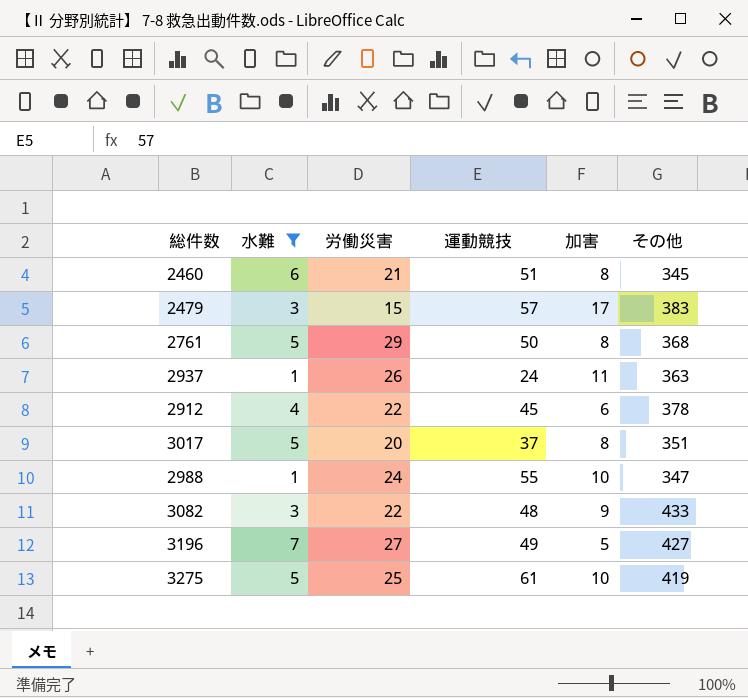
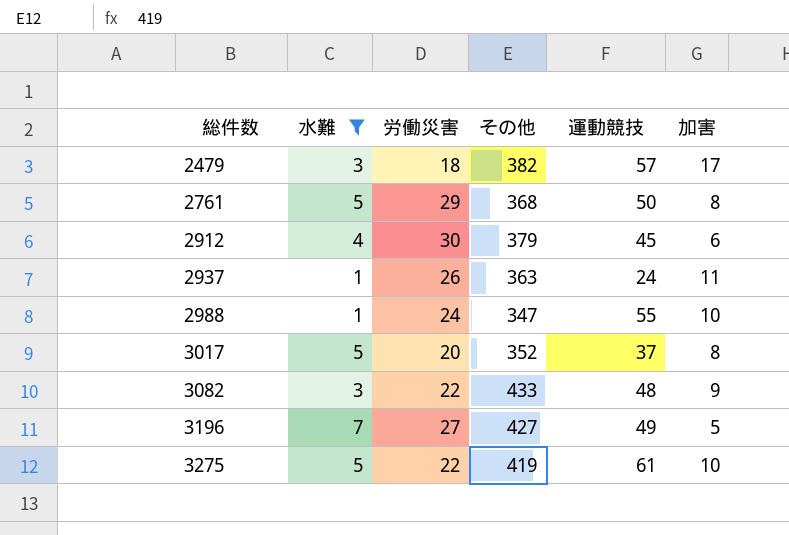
row order: none -> 総件数 ascending
column その他 | position: 6 -> 4
row 2460: 6 | 21 | 51 | 8 | 345 -> none
2479 | 労働災害: 15 -> 18
2479 | その他: 383 -> 382
2912 | 労働災害: 22 -> 30
2912 | その他: 378 -> 379
3017 | その他: 351 -> 352
3275 | 労働災害: 25 -> 22

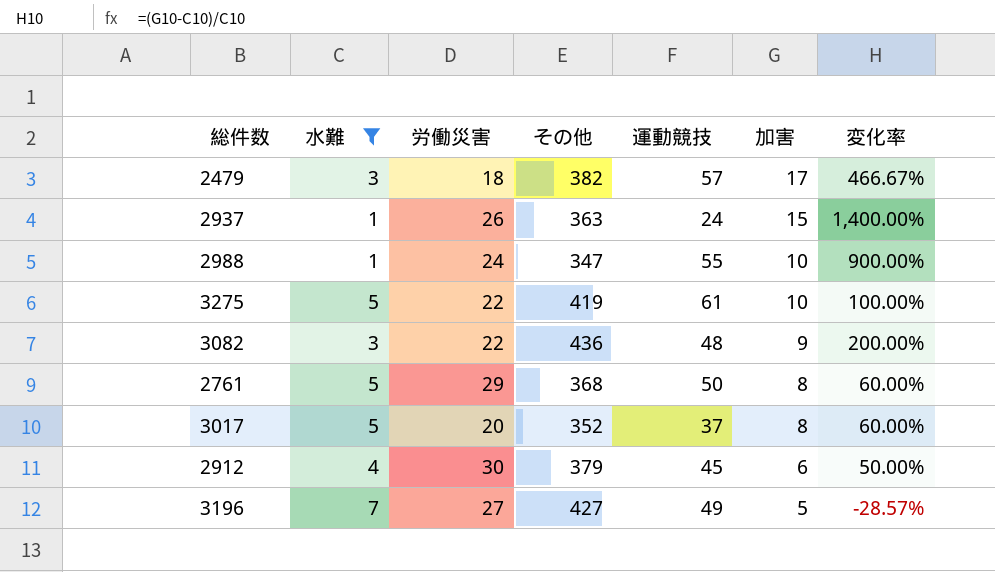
row order: 総件数 ascending -> 加害 descending
column 変化率 | formula: none -> ([加害] - [水難]) / [水難]
2937 | 加害: 11 -> 15
3082 | その他: 433 -> 436

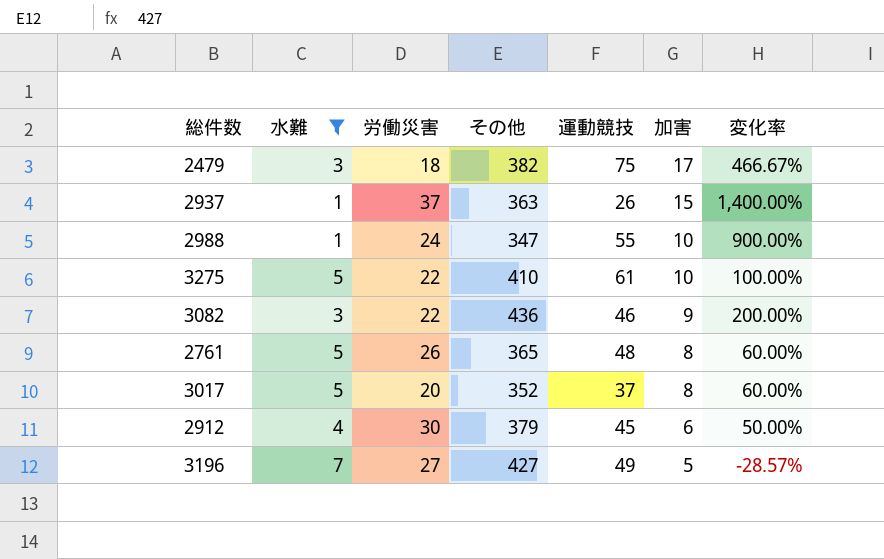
2479 | 運動競技: 57 -> 75
2937 | 労働災害: 26 -> 37
2937 | 運動競技: 24 -> 26
3275 | その他: 419 -> 410
3082 | 運動競技: 48 -> 46
2761 | 労働災害: 29 -> 26
2761 | その他: 368 -> 365
2761 | 運動競技: 50 -> 48

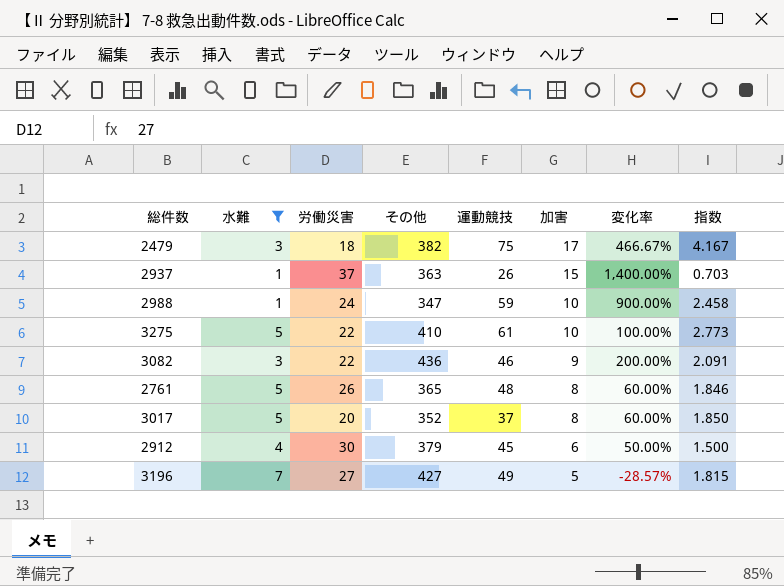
column 指数 | formula: none -> [運動競技] / [労働災害]
2988 | 運動競技: 55 -> 59

